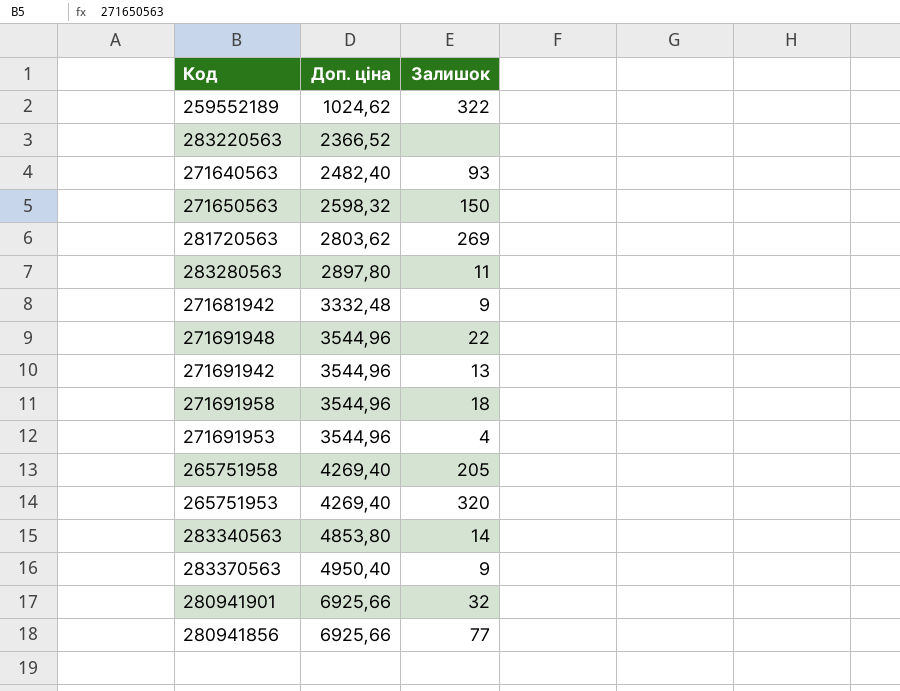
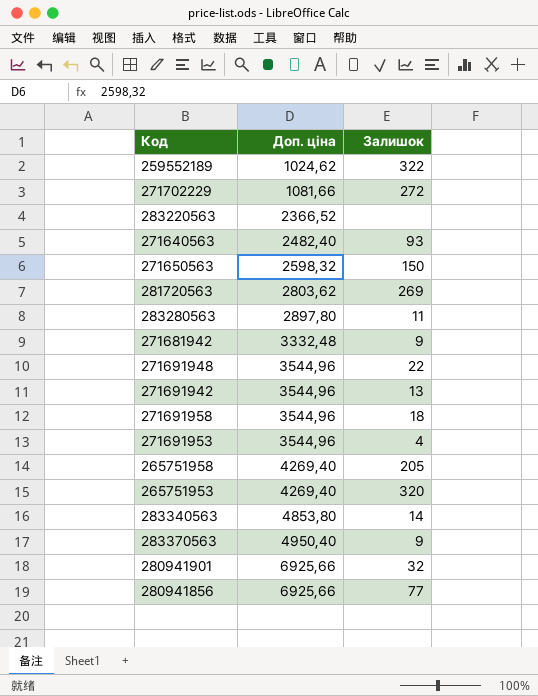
row 271702229: none -> 1081,66 | 272

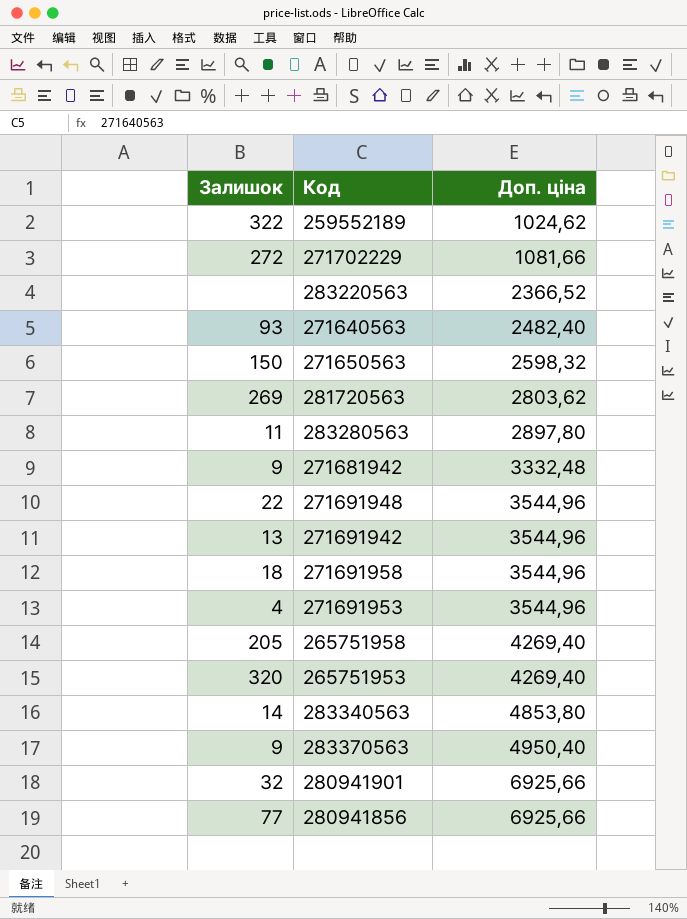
column Залишок | position: 3 -> 1

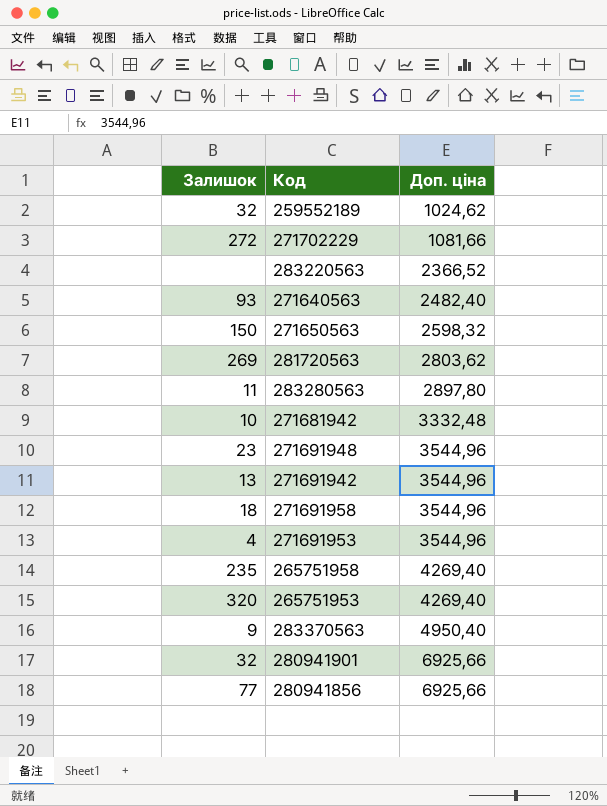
row 283340563: 14 | 4853,80 -> none
259552189 | Залишок: 322 -> 32
271681942 | Залишок: 9 -> 10
271691948 | Залишок: 22 -> 23
265751958 | Залишок: 205 -> 235

